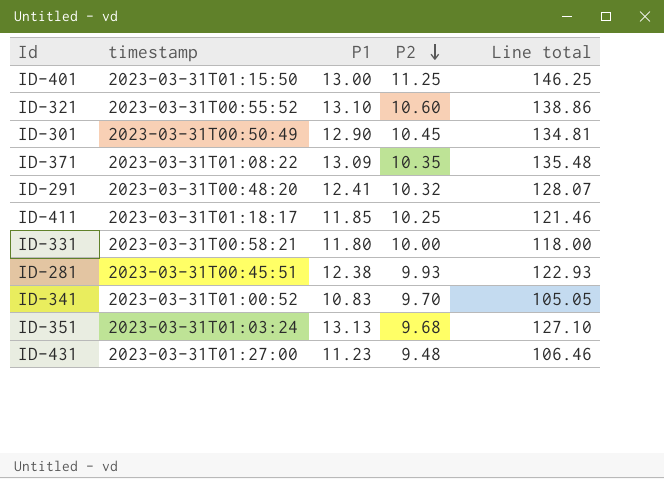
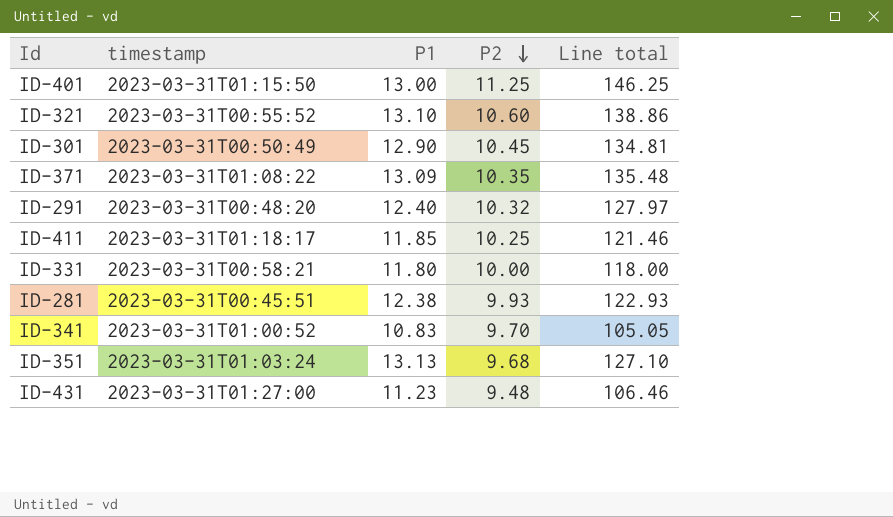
ID-291 | P1: 12.41 -> 12.40
ID-291 | Line total: 128.07 -> 127.97

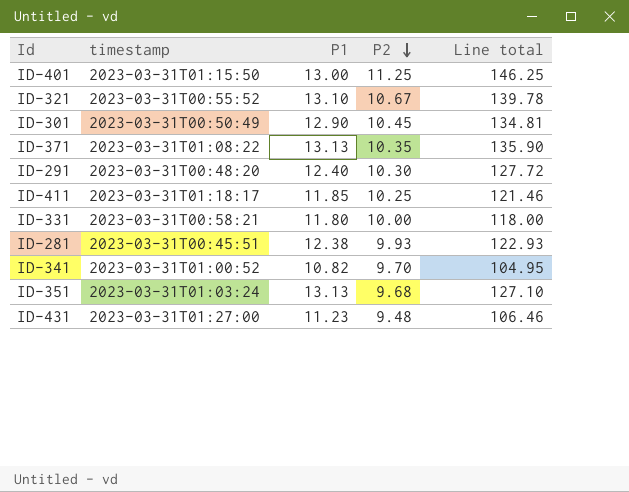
ID-321 | P2: 10.60 -> 10.67
ID-321 | Line total: 138.86 -> 139.78
ID-371 | P1: 13.09 -> 13.13
ID-371 | Line total: 135.48 -> 135.90
ID-291 | P2: 10.32 -> 10.30
ID-291 | Line total: 127.97 -> 127.72
ID-341 | P1: 10.83 -> 10.82
ID-341 | Line total: 105.05 -> 104.95

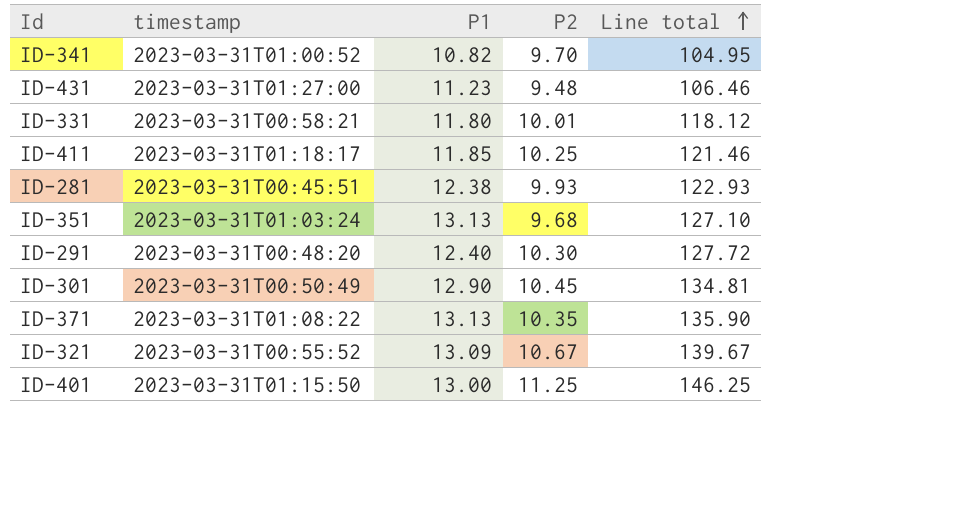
row order: P2 descending -> Line total ascending
ID-331 | P2: 10.00 -> 10.01
ID-331 | Line total: 118.00 -> 118.12
ID-321 | P1: 13.10 -> 13.09
ID-321 | Line total: 139.78 -> 139.67

